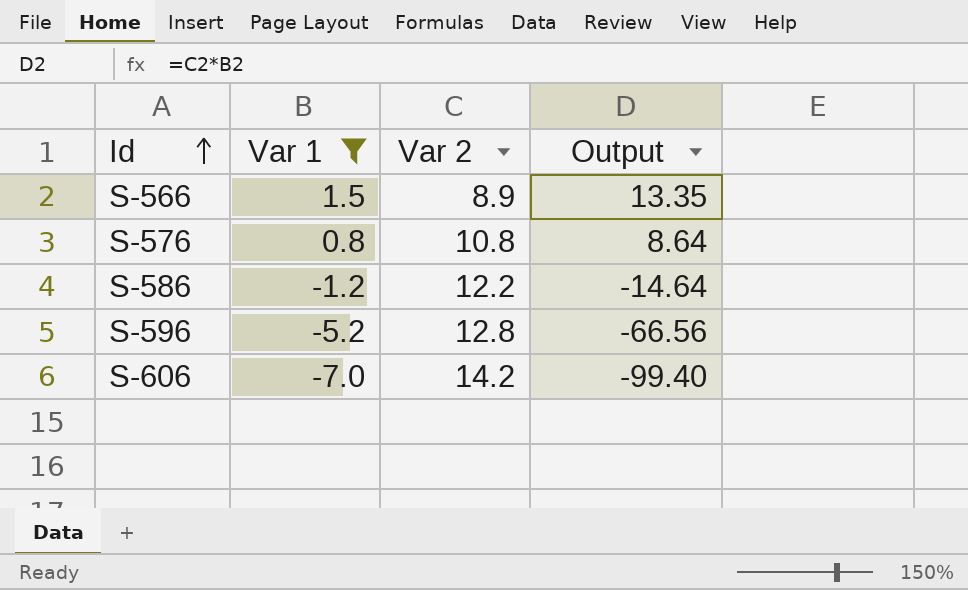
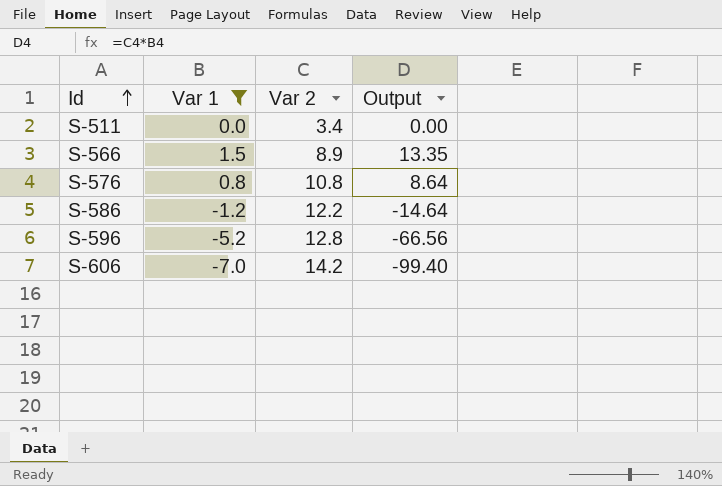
row S-511: none -> 0.0 | 3.4 | 0.00

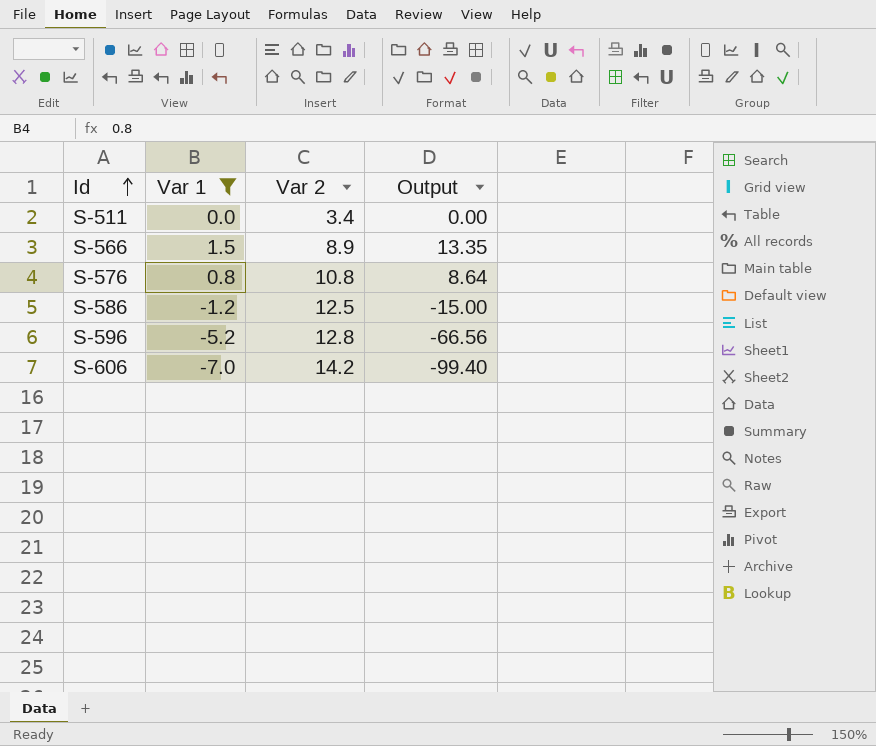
S-586 | Var 2: 12.2 -> 12.5
S-586 | Output: -14.64 -> -15.00

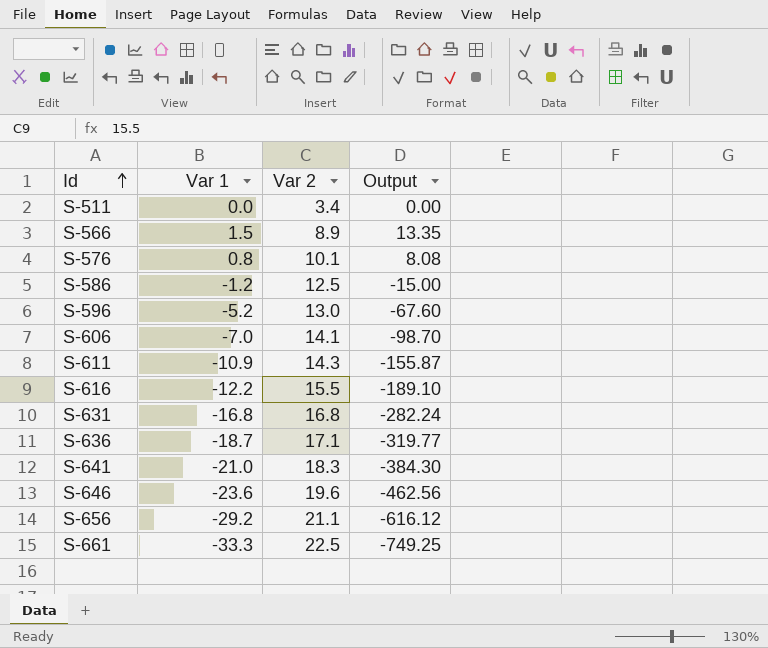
filter: Var 1 >= -7.0 -> none
S-576 | Var 2: 10.8 -> 10.1
S-576 | Output: 8.64 -> 8.08
S-596 | Var 2: 12.8 -> 13.0
S-596 | Output: -66.56 -> -67.60
S-606 | Var 2: 14.2 -> 14.1
S-606 | Output: -99.40 -> -98.70

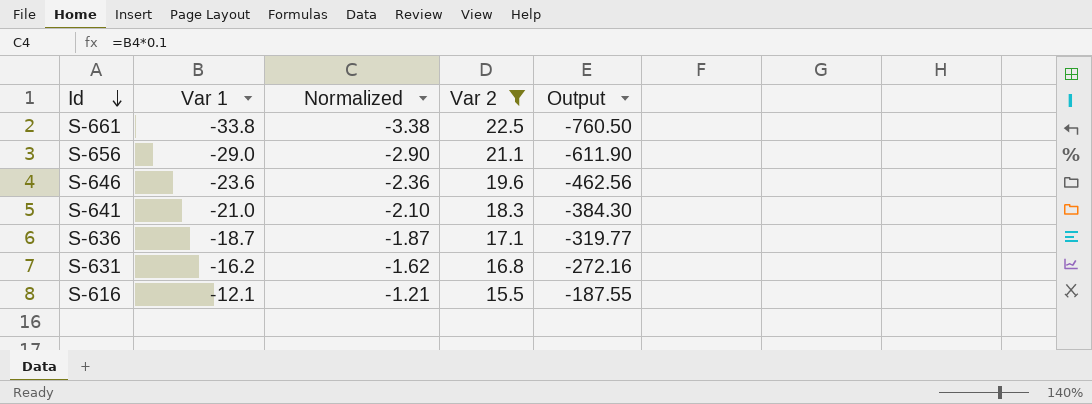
filter: none -> Var 2 >= 15.5
row order: Id ascending -> Id descending
column Normalized | formula: none -> [Var 1] * 0.1
S-661 | Var 1: -33.3 -> -33.8
S-661 | Output: -749.25 -> -760.50
S-656 | Var 1: -29.2 -> -29.0
S-656 | Output: -616.12 -> -611.90
S-631 | Var 1: -16.8 -> -16.2
S-631 | Output: -282.24 -> -272.16
S-616 | Var 1: -12.2 -> -12.1
S-616 | Output: -189.10 -> -187.55

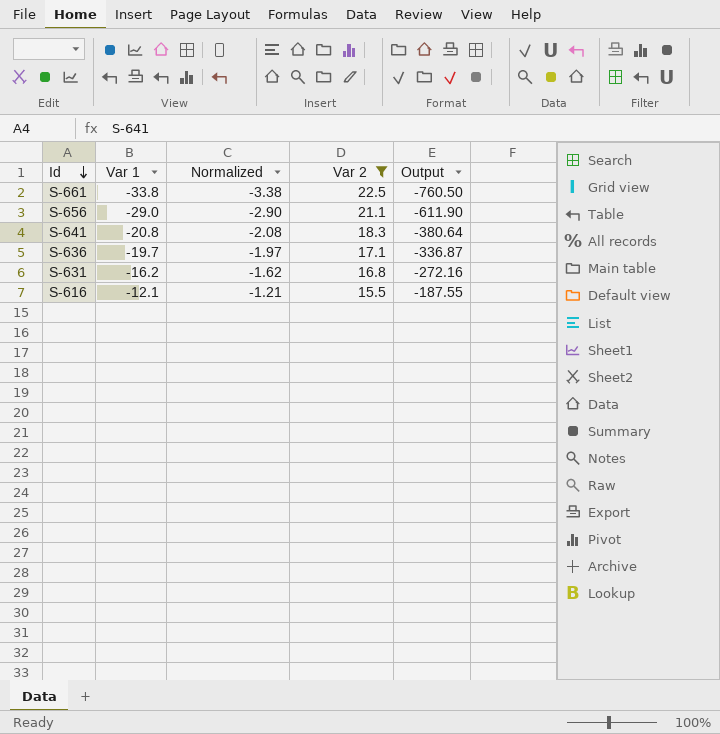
row S-646: -23.6 | -2.36 | 19.6 | -462.56 -> none
S-641 | Var 1: -21.0 -> -20.8
S-641 | Normalized: -2.10 -> -2.08
S-641 | Output: -384.30 -> -380.64
S-636 | Var 1: -18.7 -> -19.7
S-636 | Normalized: -1.87 -> -1.97
S-636 | Output: -319.77 -> -336.87

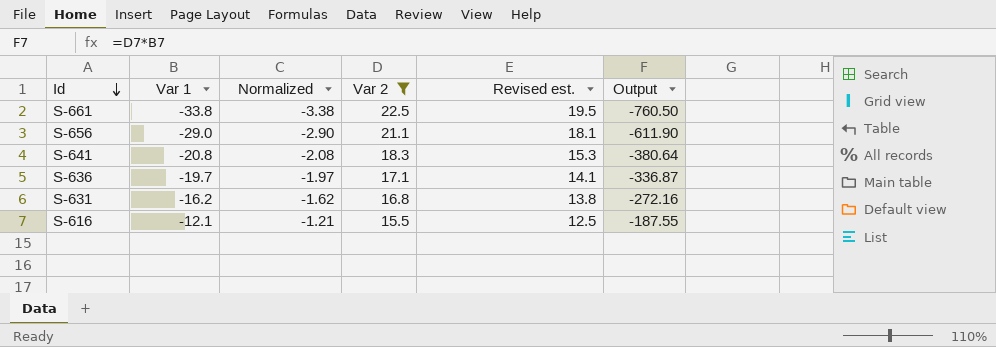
column Revised est. | formula: none -> [Var 2] - 3

